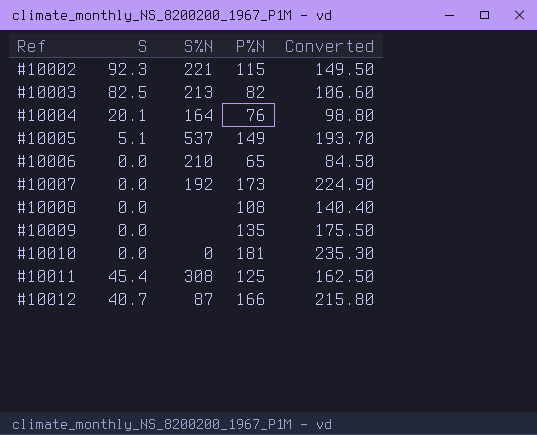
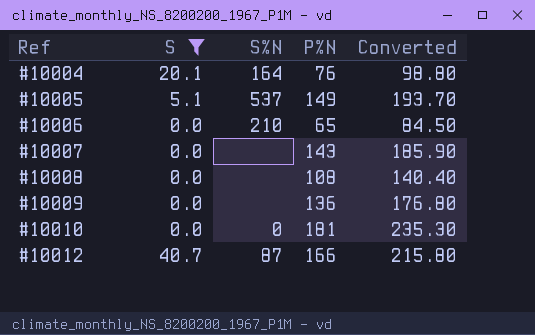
filter: none -> S <= 40.7
#10007 | S%N: 192 -> none
#10007 | P%N: 173 -> 143
#10007 | Converted: 224.90 -> 185.90
#10009 | P%N: 135 -> 136
#10009 | Converted: 175.50 -> 176.80

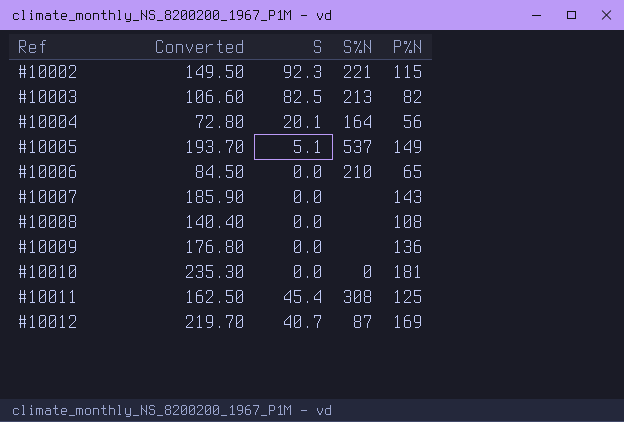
filter: S <= 40.7 -> none
column Converted | position: 5 -> 2
#10004 | Converted: 98.80 -> 72.80
#10004 | P%N: 76 -> 56
#10012 | Converted: 215.80 -> 219.70
#10012 | P%N: 166 -> 169

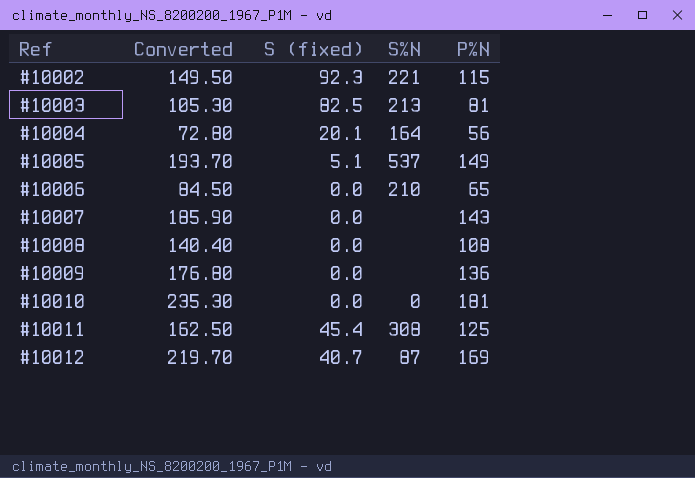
column name: S -> S (fixed)
#10003 | Converted: 106.60 -> 105.30
#10003 | P%N: 82 -> 81

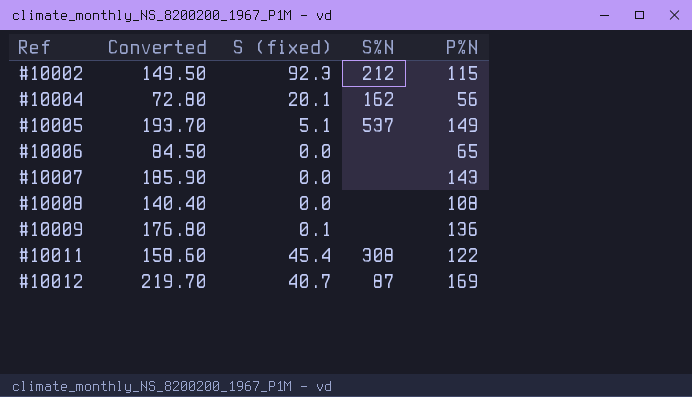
row #10003: 105.30 | 82.5 | 213 | 81 -> none
row #10010: 235.30 | 0.0 | 0 | 181 -> none
#10002 | S%N: 221 -> 212
#10004 | S%N: 164 -> 162
#10006 | S%N: 210 -> none
#10009 | S (fixed): 0.0 -> 0.1
#10011 | Converted: 162.50 -> 158.60
#10011 | P%N: 125 -> 122

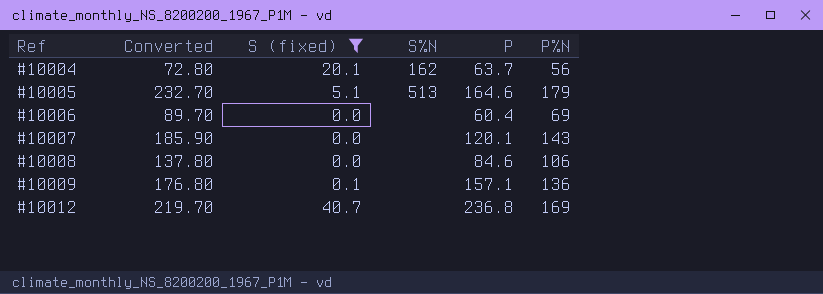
filter: none -> S (fixed) <= 40.7
column P | position: none -> 5
#10005 | Converted: 193.70 -> 232.70
#10005 | S%N: 537 -> 513
#10005 | P%N: 149 -> 179
#10006 | Converted: 84.50 -> 89.70
#10006 | P%N: 65 -> 69
#10008 | Converted: 140.40 -> 137.80
#10008 | P%N: 108 -> 106
#10012 | S%N: 87 -> none

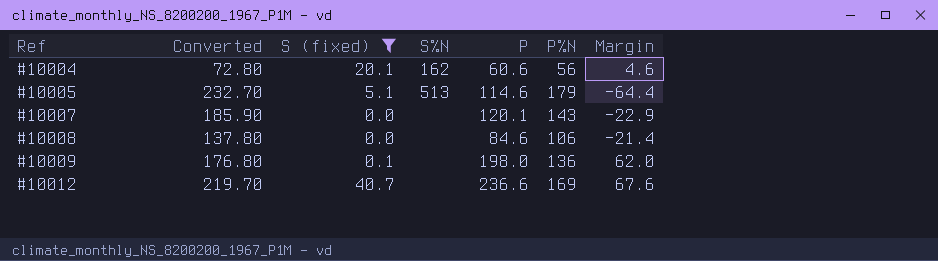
column Margin | formula: none -> [P] - [P%N]
row #10006: 89.70 | 0.0 | none | 60.4 | 69 -> none
#10004 | P: 63.7 -> 60.6
#10005 | P: 164.6 -> 114.6
#10009 | P: 157.1 -> 198.0
#10012 | P: 236.8 -> 236.6

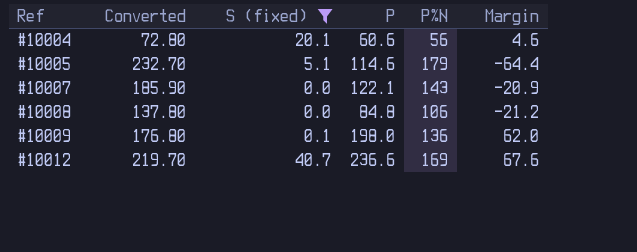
column S%N | position: 4 -> none
#10007 | P: 120.1 -> 122.1
#10007 | Margin: -22.9 -> -20.9
#10008 | P: 84.6 -> 84.8
#10008 | Margin: -21.4 -> -21.2

